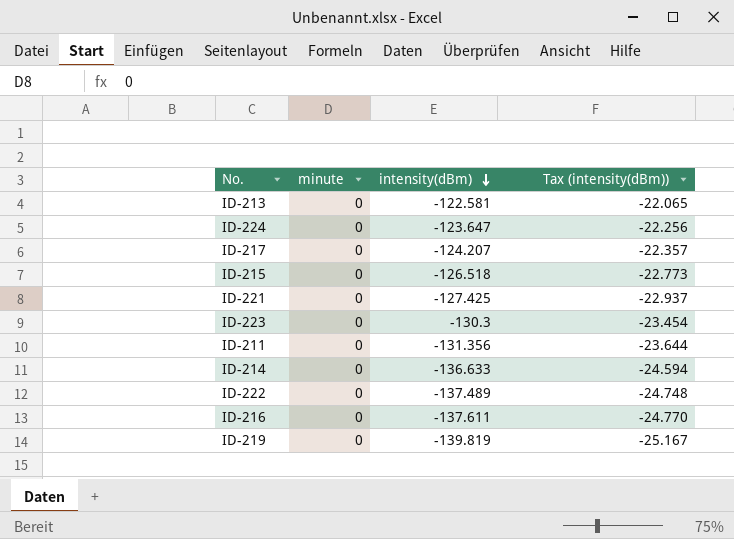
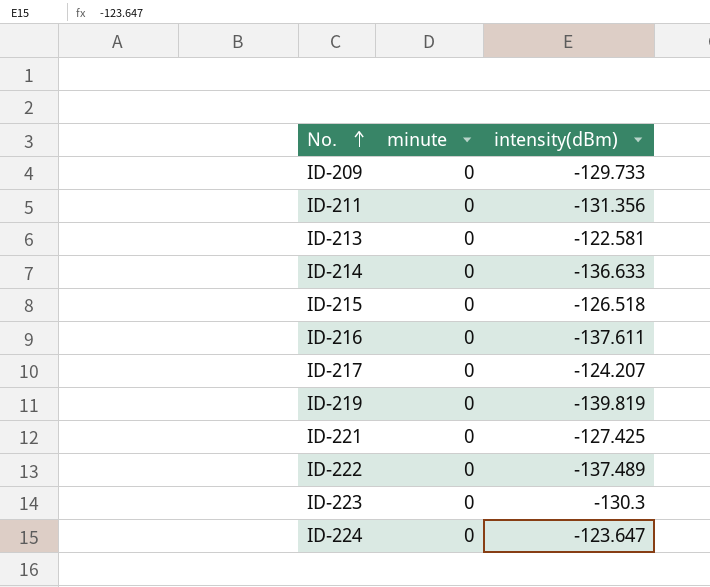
row order: intensity(dBm) descending -> No. ascending
column Tax (intensity(dBm)) | formula: [intensity(dBm)] * 0.18 -> none
row ID-209: none -> 0 | -129.733

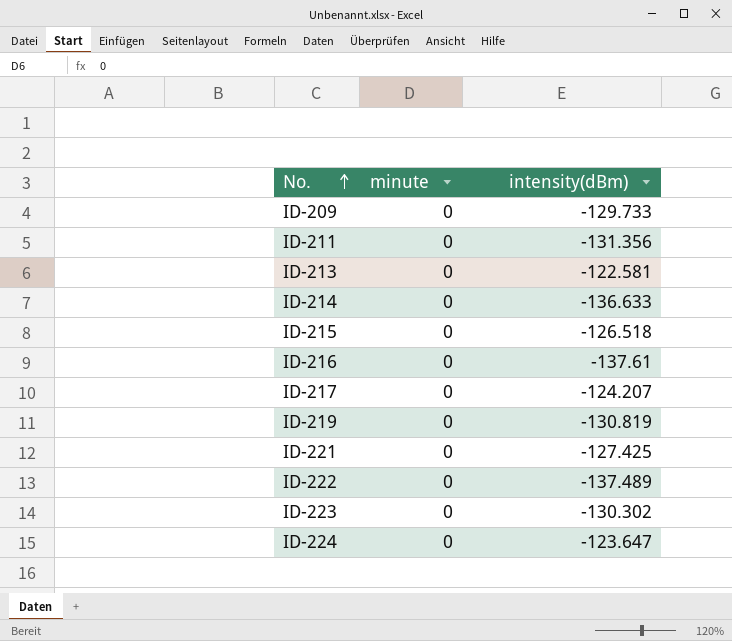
ID-216 | intensity(dBm): -137.611 -> -137.61
ID-219 | intensity(dBm): -139.819 -> -130.819
ID-223 | intensity(dBm): -130.3 -> -130.302

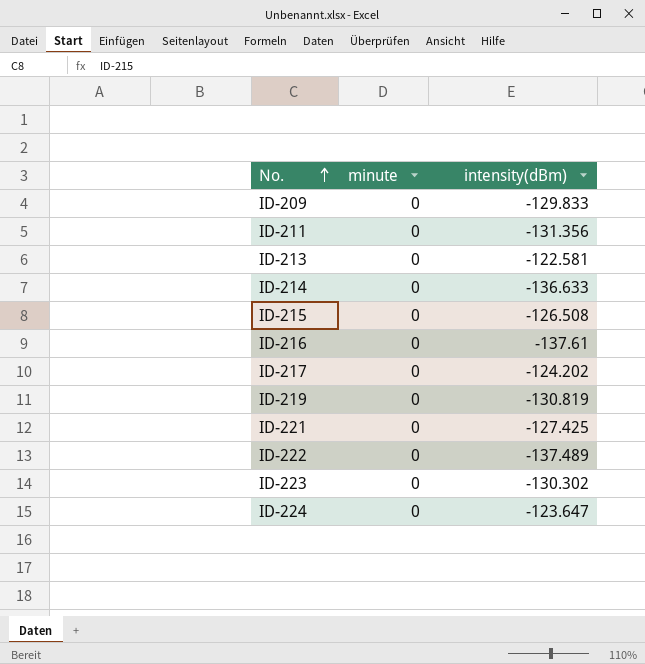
ID-209 | intensity(dBm): -129.733 -> -129.833
ID-215 | intensity(dBm): -126.518 -> -126.508
ID-217 | intensity(dBm): -124.207 -> -124.202

